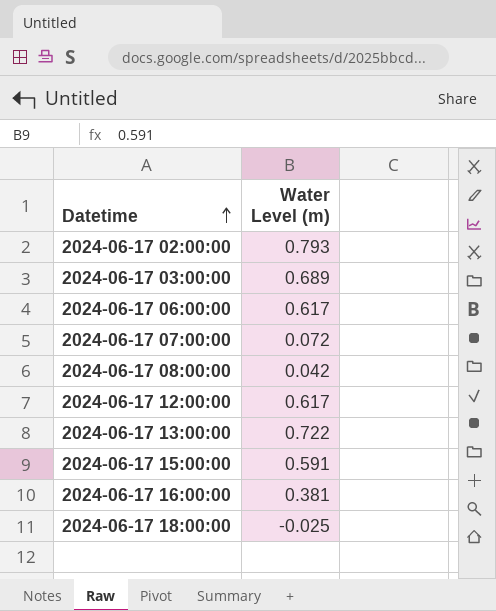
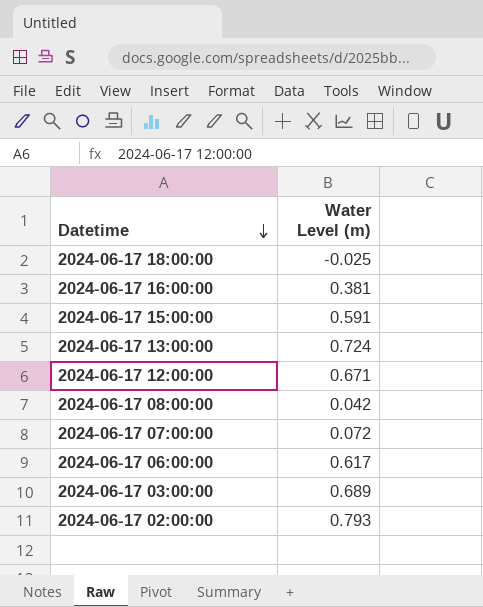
row order: Datetime ascending -> Datetime descending
2024-06-17 13:00:00 | Water Level (m): 0.722 -> 0.724
2024-06-17 12:00:00 | Water Level (m): 0.617 -> 0.671

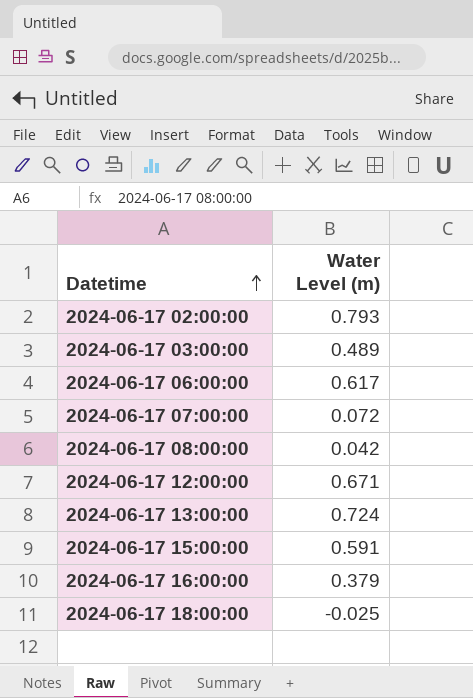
row order: Datetime descending -> Datetime ascending
2024-06-17 03:00:00 | Water Level (m): 0.689 -> 0.489
2024-06-17 16:00:00 | Water Level (m): 0.381 -> 0.379

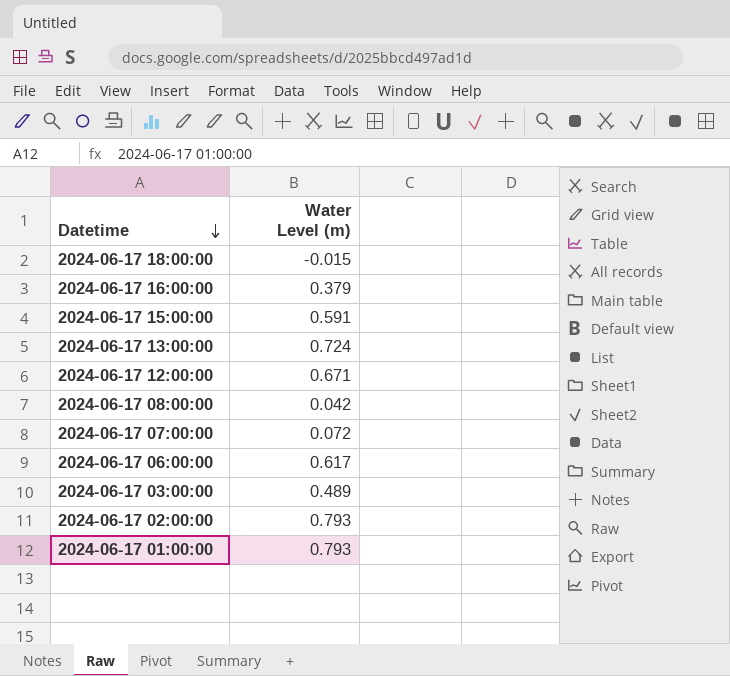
row order: Datetime ascending -> Datetime descending
2024-06-17 18:00:00 | Water Level (m): -0.025 -> -0.015
row 2024-06-17 01:00:00: none -> 0.793

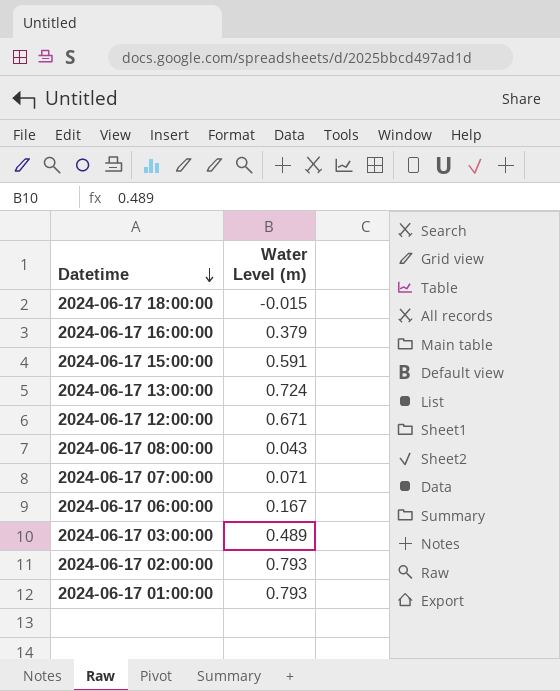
2024-06-17 08:00:00 | Water Level (m): 0.042 -> 0.043
2024-06-17 07:00:00 | Water Level (m): 0.072 -> 0.071
2024-06-17 06:00:00 | Water Level (m): 0.617 -> 0.167

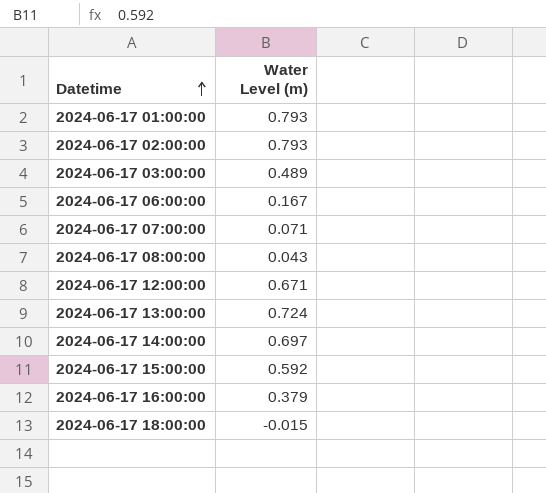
row order: Datetime descending -> Datetime ascending
row 2024-06-17 14:00:00: none -> 0.697
2024-06-17 15:00:00 | Water Level (m): 0.591 -> 0.592

